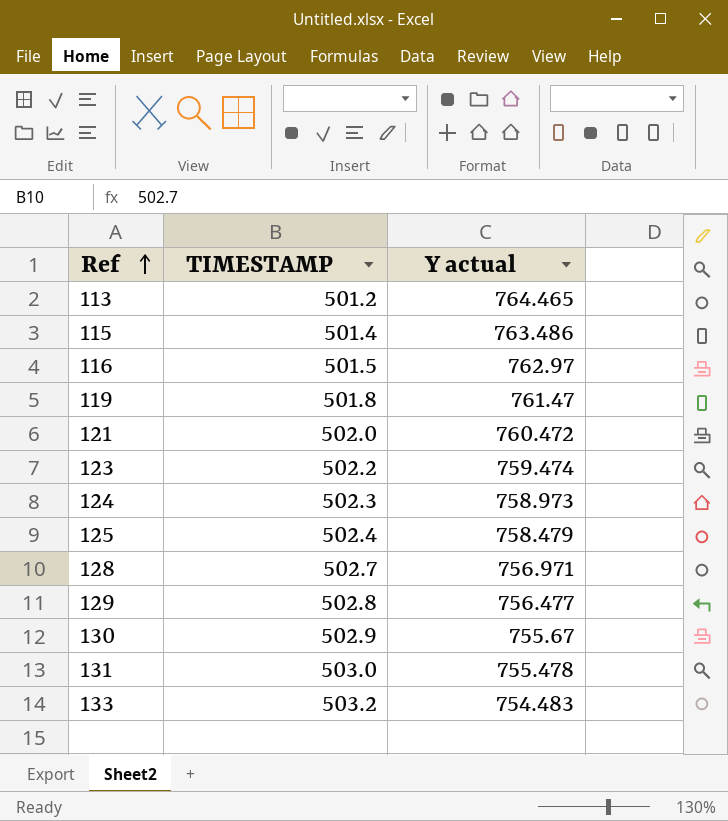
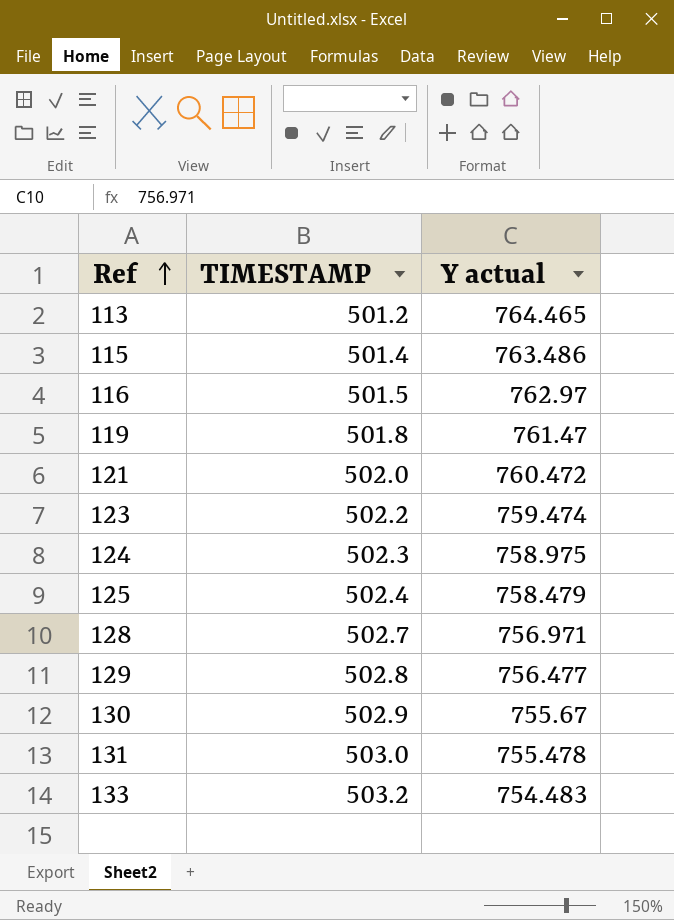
124 | Y actual: 758.973 -> 758.975

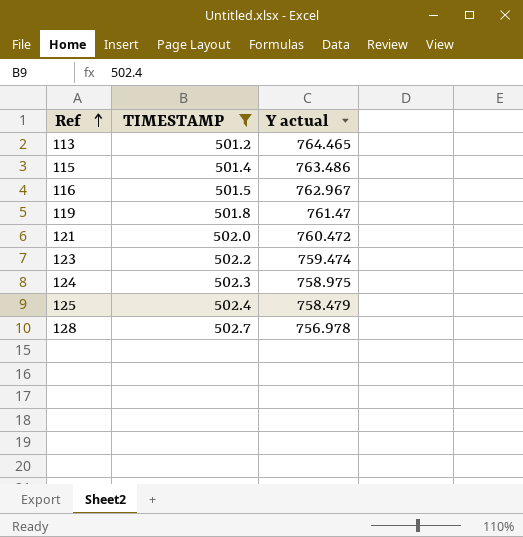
filter: none -> TIMESTAMP <= 502.7
116 | Y actual: 762.97 -> 762.967
128 | Y actual: 756.971 -> 756.978

